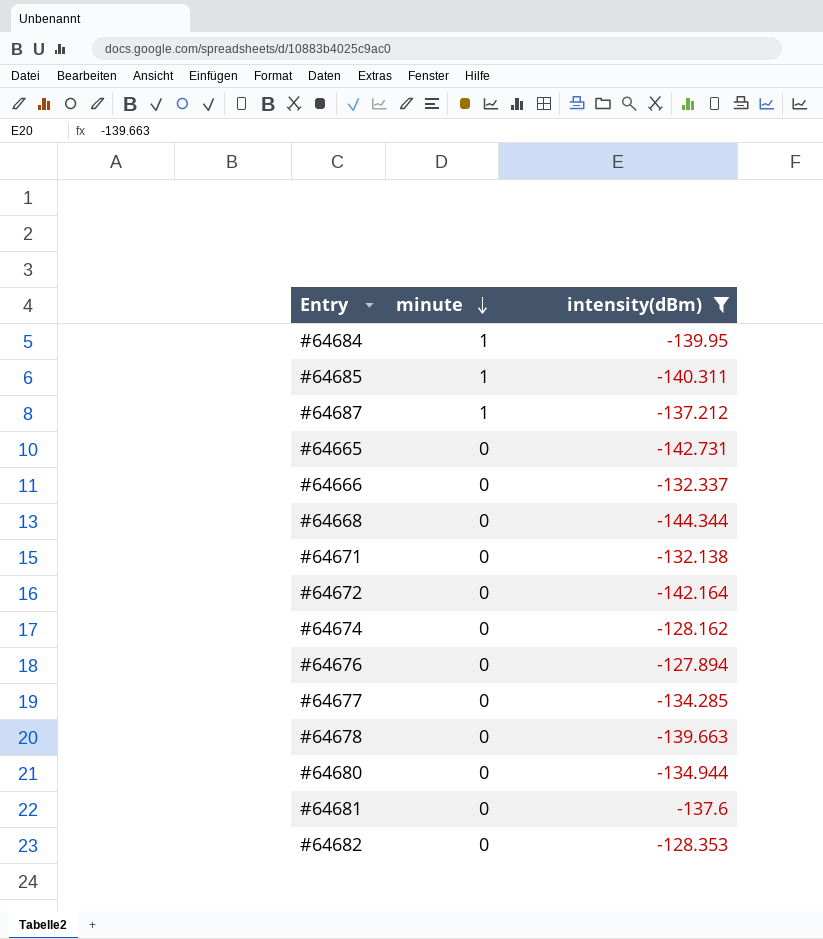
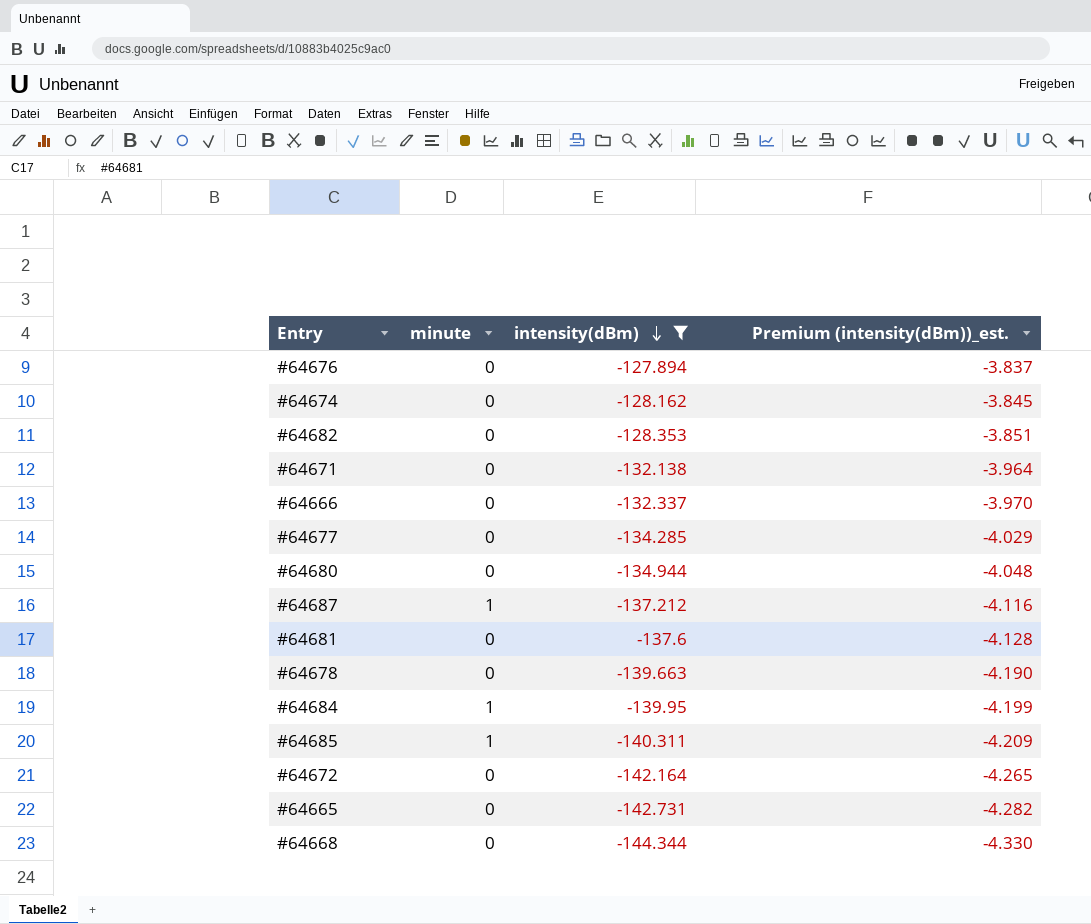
row order: minute descending -> intensity(dBm) descending
column Premium (intensity(dBm))_est. | formula: none -> [intensity(dBm)] * 0.03

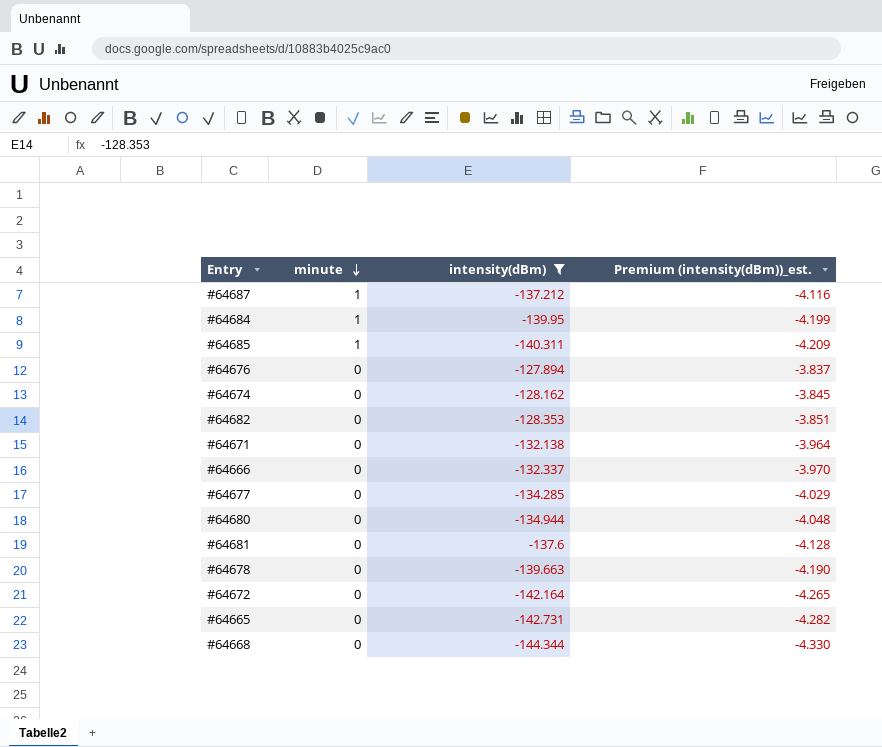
row order: intensity(dBm) descending -> minute descending

